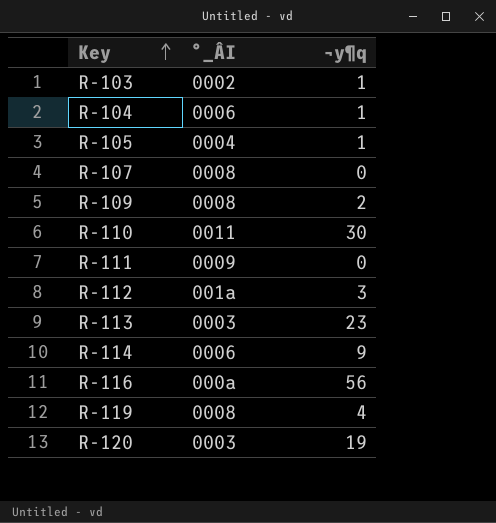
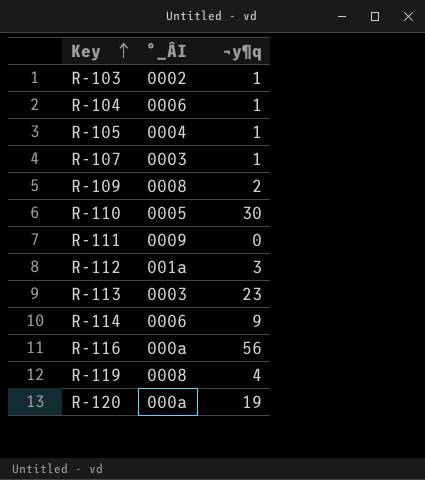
R-107 | °_ÂI: 0008 -> 0003
R-107 | ¬y¶q: 0 -> 1
R-110 | °_ÂI: 0011 -> 0005
R-120 | °_ÂI: 0003 -> 000a

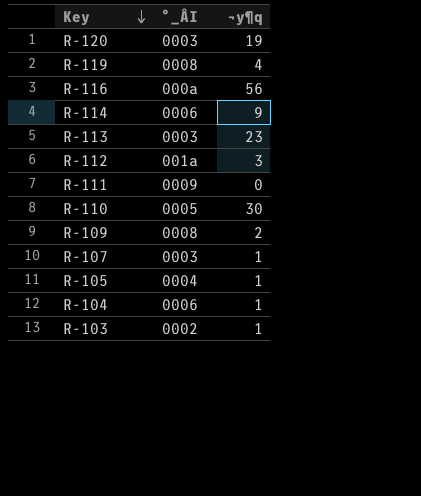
row order: Key ascending -> Key descending
R-120 | °_ÂI: 000a -> 0003

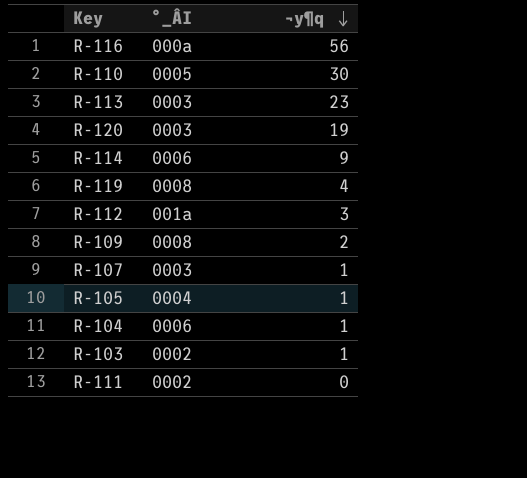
row order: Key descending -> ¬y¶q descending
R-111 | °_ÂI: 0009 -> 0002

